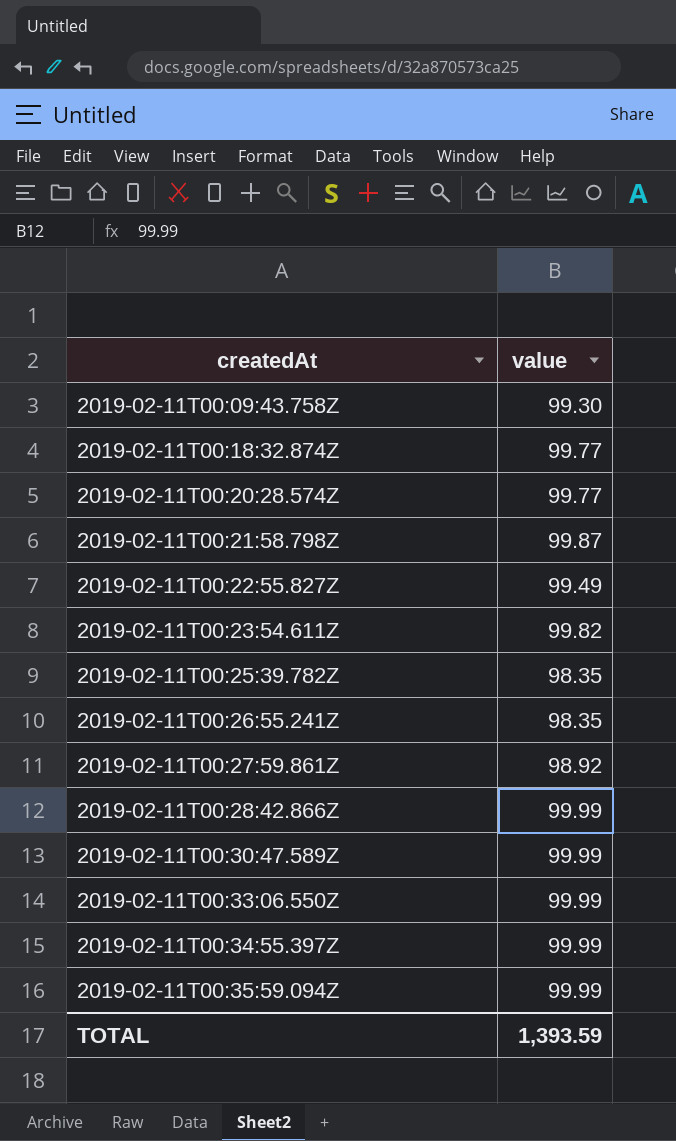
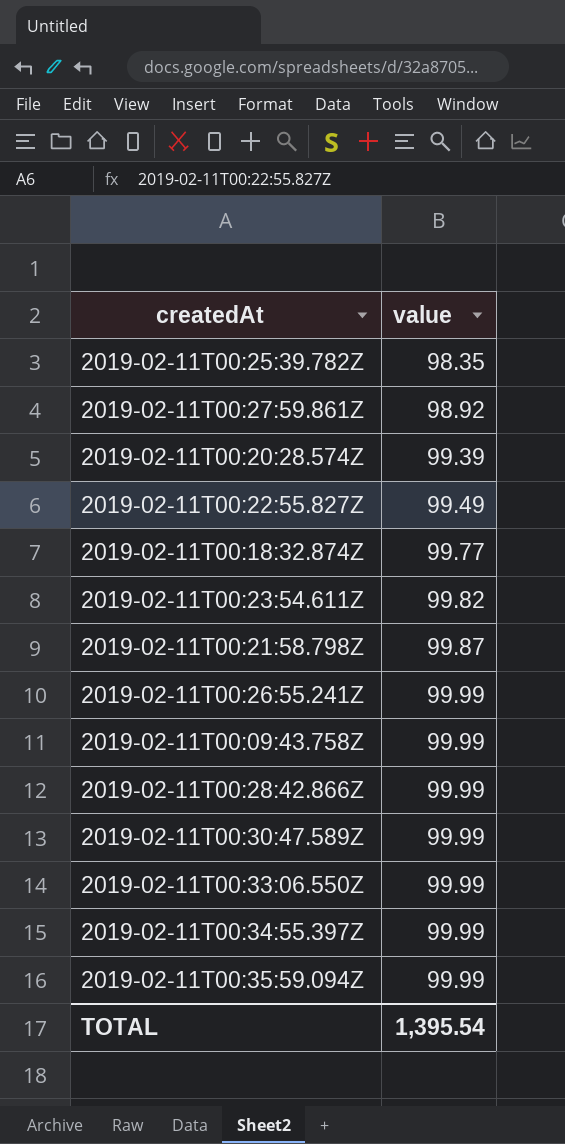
row order: createdAt ascending -> value ascending
2019-02-11T00:20:28.574Z | value: 99.77 -> 99.39
2019-02-11T00:26:55.241Z | value: 98.35 -> 99.99
2019-02-11T00:09:43.758Z | value: 99.30 -> 99.99
TOTAL | value: 1,393.59 -> 1,395.54

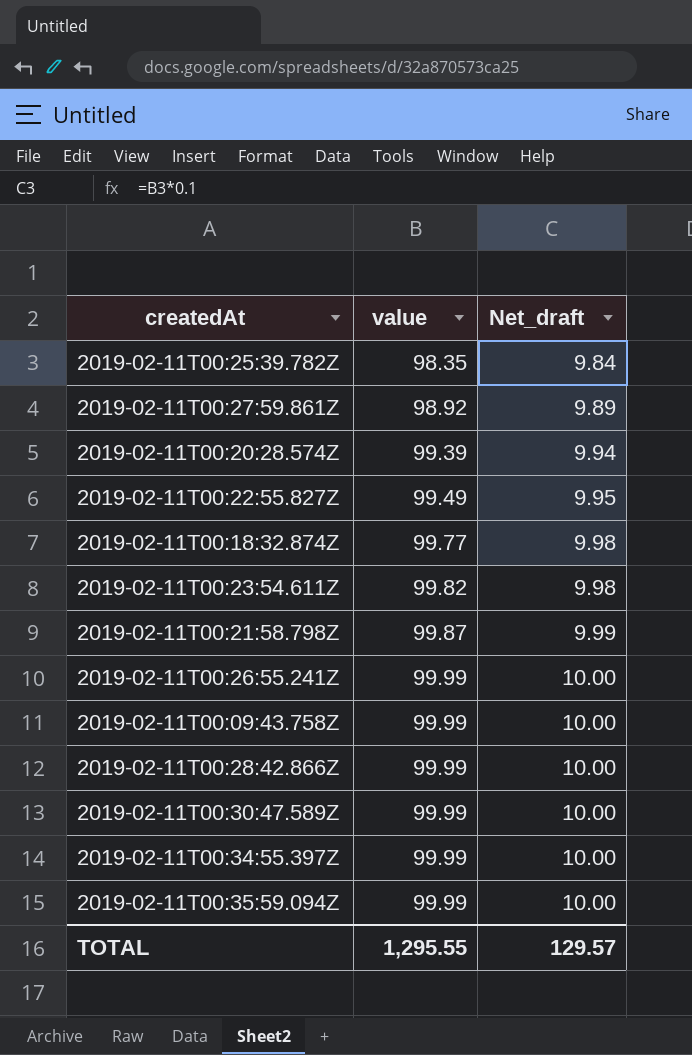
column Net_draft | formula: none -> [value] * 0.1
row 2019-02-11T00:33:06.550Z: 99.99 -> none
TOTAL | value: 1,395.54 -> 1,295.55

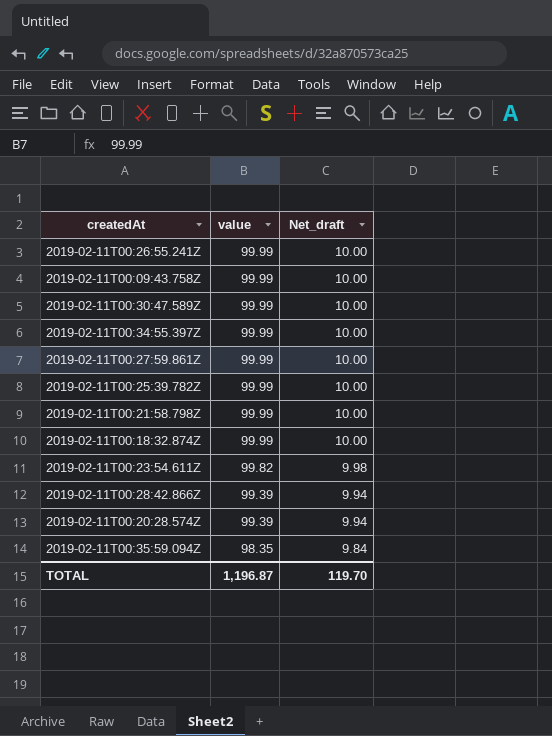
row order: value ascending -> value descending
row 2019-02-11T00:22:55.827Z: 99.49 | 9.95 -> none
2019-02-11T00:27:59.861Z | value: 98.92 -> 99.99
2019-02-11T00:27:59.861Z | Net_draft: 9.89 -> 10.00
2019-02-11T00:25:39.782Z | value: 98.35 -> 99.99
2019-02-11T00:25:39.782Z | Net_draft: 9.84 -> 10.00
2019-02-11T00:21:58.798Z | value: 99.87 -> 99.99
2019-02-11T00:21:58.798Z | Net_draft: 9.99 -> 10.00
2019-02-11T00:18:32.874Z | value: 99.77 -> 99.99
2019-02-11T00:18:32.874Z | Net_draft: 9.98 -> 10.00
2019-02-11T00:28:42.866Z | value: 99.99 -> 99.39
2019-02-11T00:28:42.866Z | Net_draft: 10.00 -> 9.94
2019-02-11T00:35:59.094Z | value: 99.99 -> 98.35
2019-02-11T00:35:59.094Z | Net_draft: 10.00 -> 9.84
TOTAL | value: 1,295.55 -> 1,196.87
TOTAL | Net_draft: 129.57 -> 119.70

